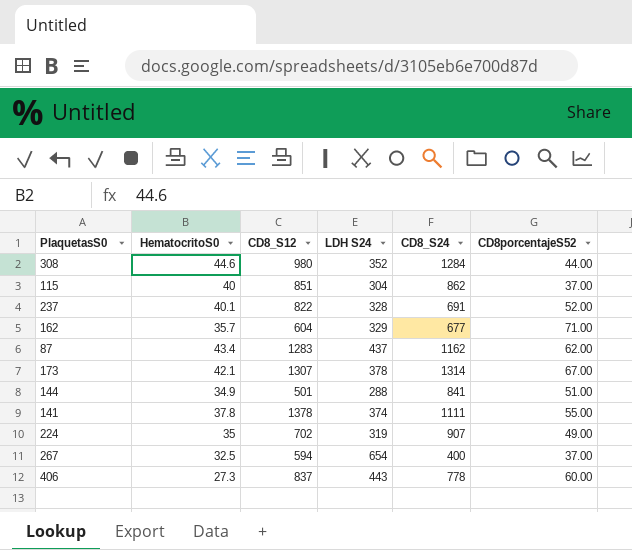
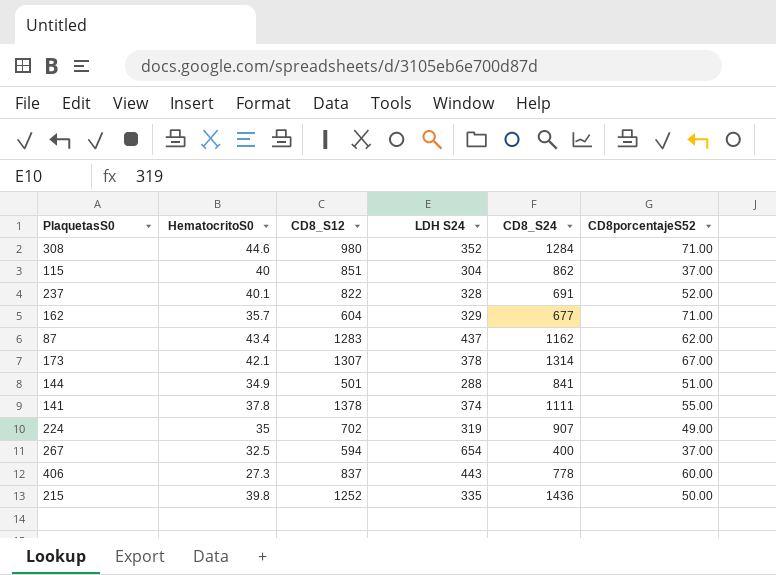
308 | CD8porcentajeS52: 44.00 -> 71.00
row 215: none -> 39.8 | 1252 | 335 | 1436 | 50.00

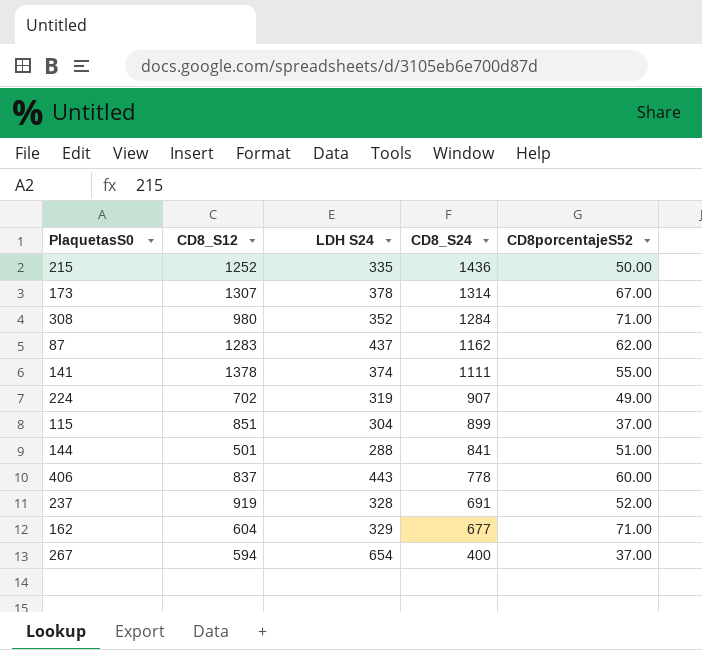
row order: none -> CD8_S24 descending
column HematocritoS0 | position: 2 -> none
115 | CD8_S24: 862 -> 899
237 | CD8_S12: 822 -> 919

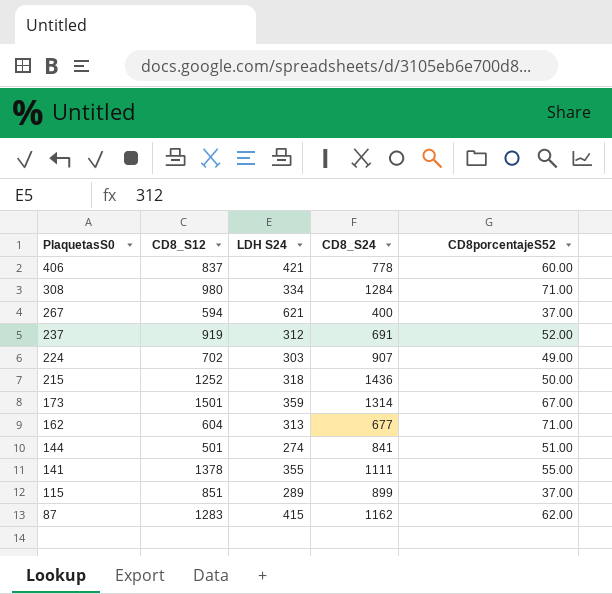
row order: CD8_S24 descending -> PlaquetasS0 descending
406 | LDH S24: 443 -> 421
308 | LDH S24: 352 -> 334
267 | LDH S24: 654 -> 621
237 | LDH S24: 328 -> 312
224 | LDH S24: 319 -> 303
215 | LDH S24: 335 -> 318
173 | CD8_S12: 1307 -> 1501
173 | LDH S24: 378 -> 359
162 | LDH S24: 329 -> 313
144 | LDH S24: 288 -> 274
141 | LDH S24: 374 -> 355
115 | LDH S24: 304 -> 289
87 | LDH S24: 437 -> 415

